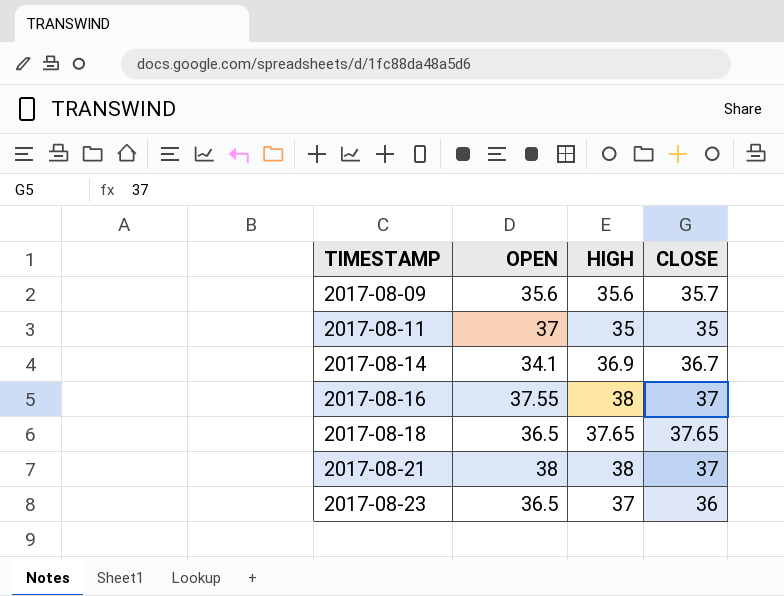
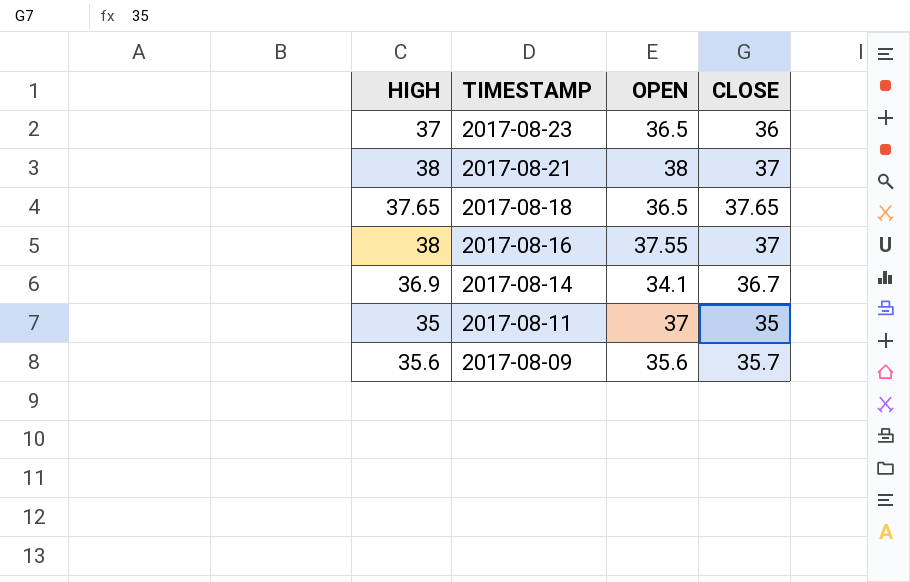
row order: TIMESTAMP ascending -> TIMESTAMP descending
column HIGH | position: 3 -> 1

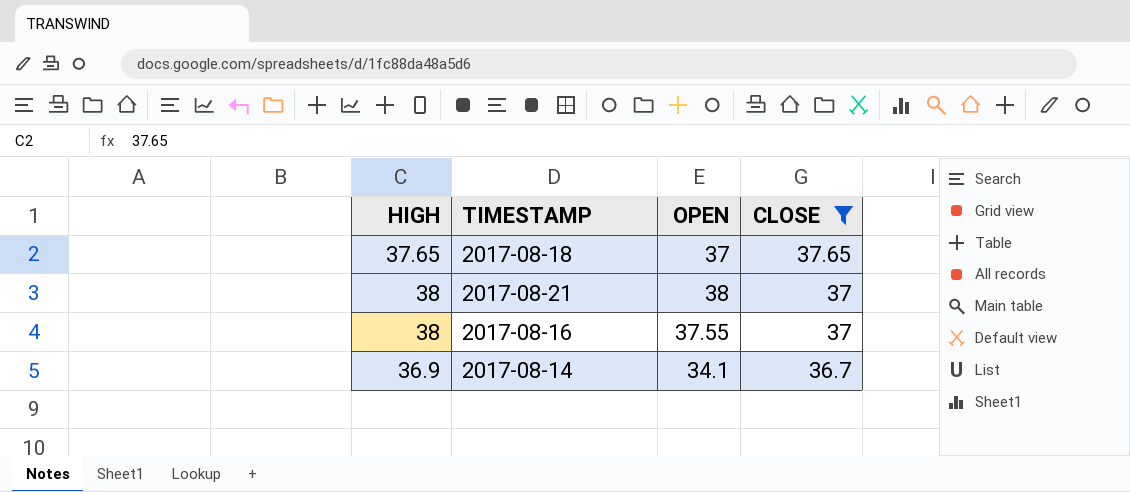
filter: none -> CLOSE >= 36.7
row order: TIMESTAMP descending -> CLOSE descending
2017-08-18 | OPEN: 36.5 -> 37

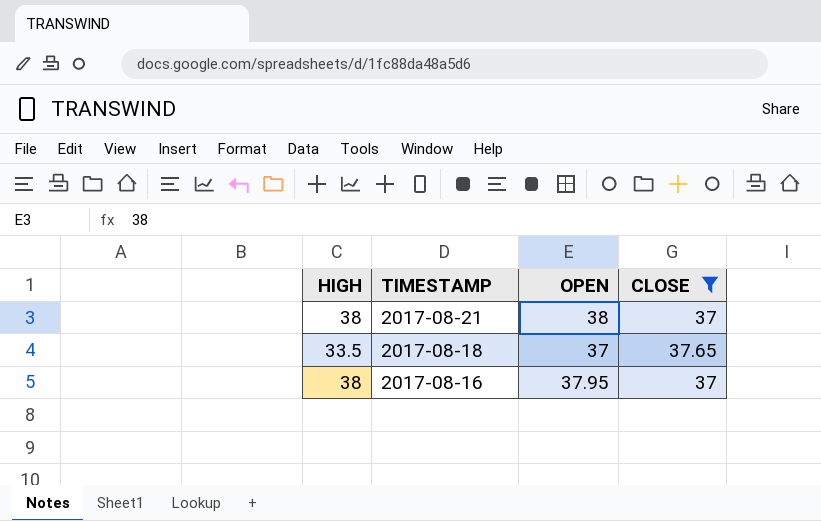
row order: CLOSE descending -> TIMESTAMP descending
row 2017-08-14: 36.9 | 34.1 | 36.7 -> none
2017-08-18 | HIGH: 37.65 -> 33.5
2017-08-16 | OPEN: 37.55 -> 37.95

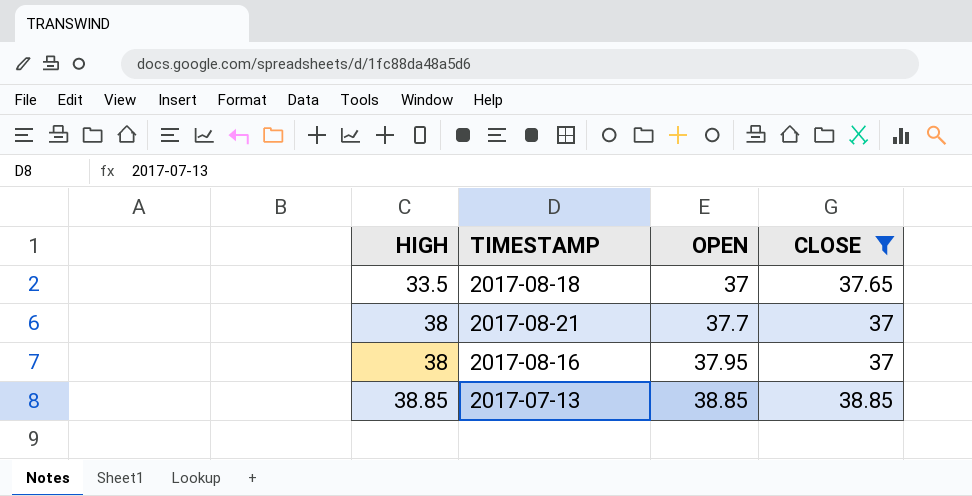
row order: TIMESTAMP descending -> HIGH ascending
2017-08-21 | OPEN: 38 -> 37.7
row 2017-07-13: none -> 38.85 | 38.85 | 38.85

